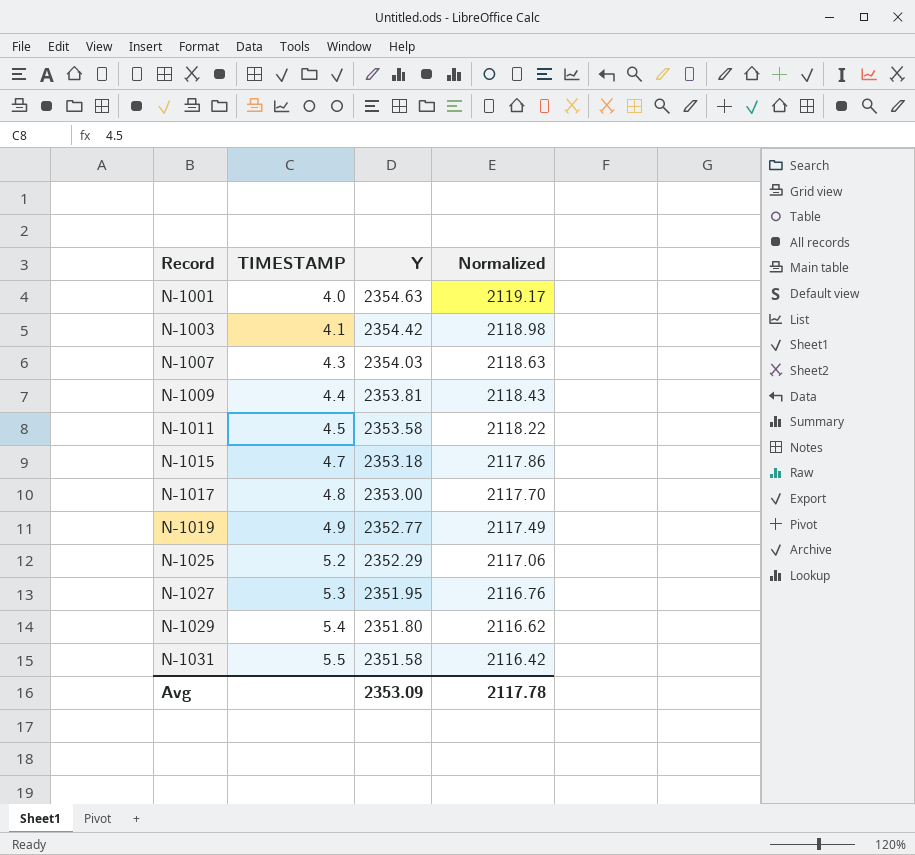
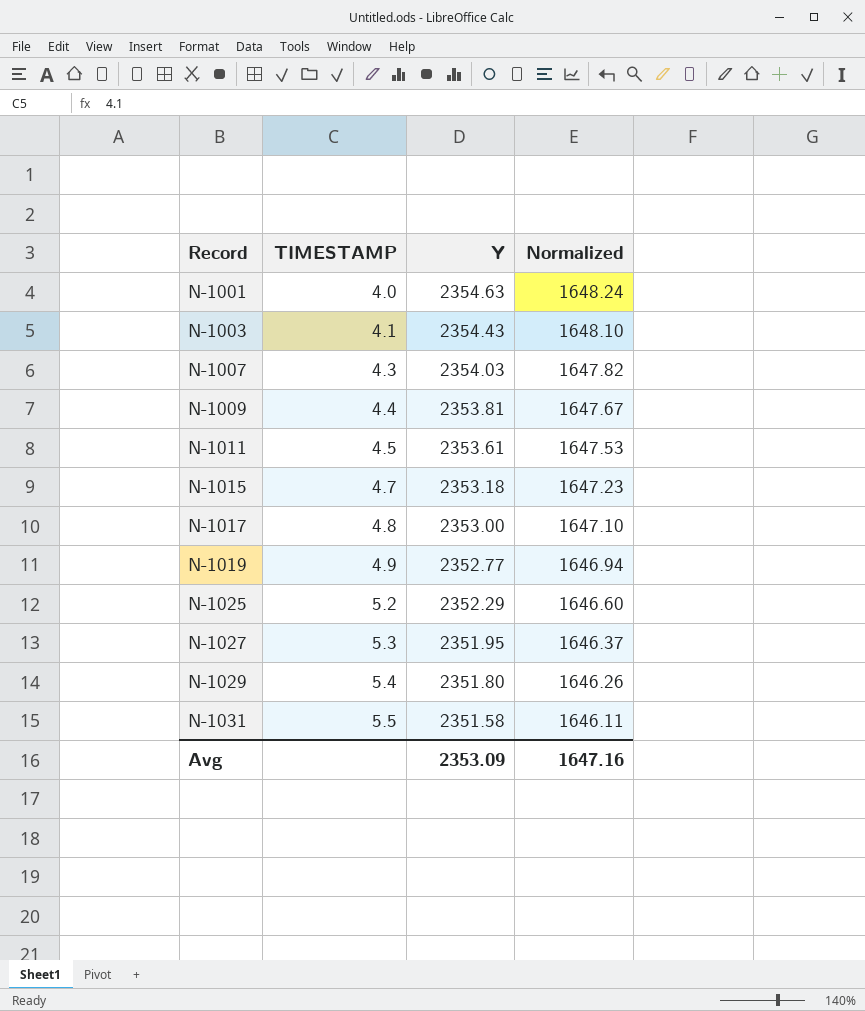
column Normalized | formula: [Y] * 0.9 -> [Y] * 0.7
N-1003 | Y: 2354.42 -> 2354.43
N-1011 | Y: 2353.58 -> 2353.61
Avg | Normalized: 2117.78 -> 1647.16

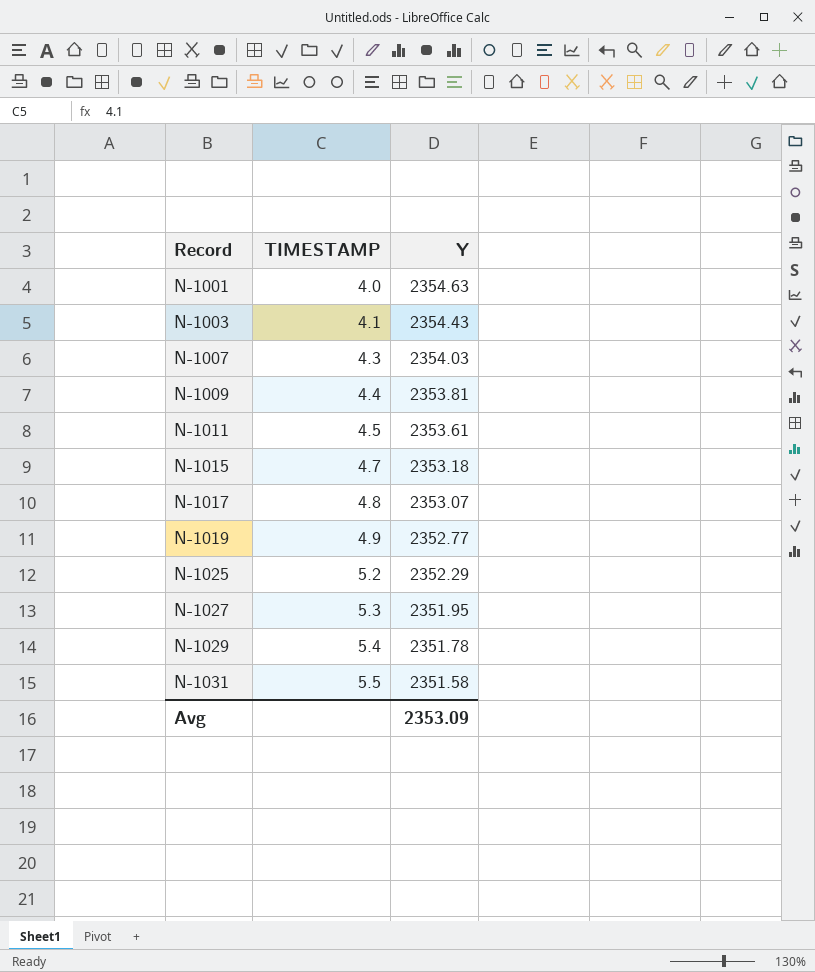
column Normalized | formula: [Y] * 0.7 -> none
N-1017 | Y: 2353.00 -> 2353.07
N-1029 | Y: 2351.80 -> 2351.78

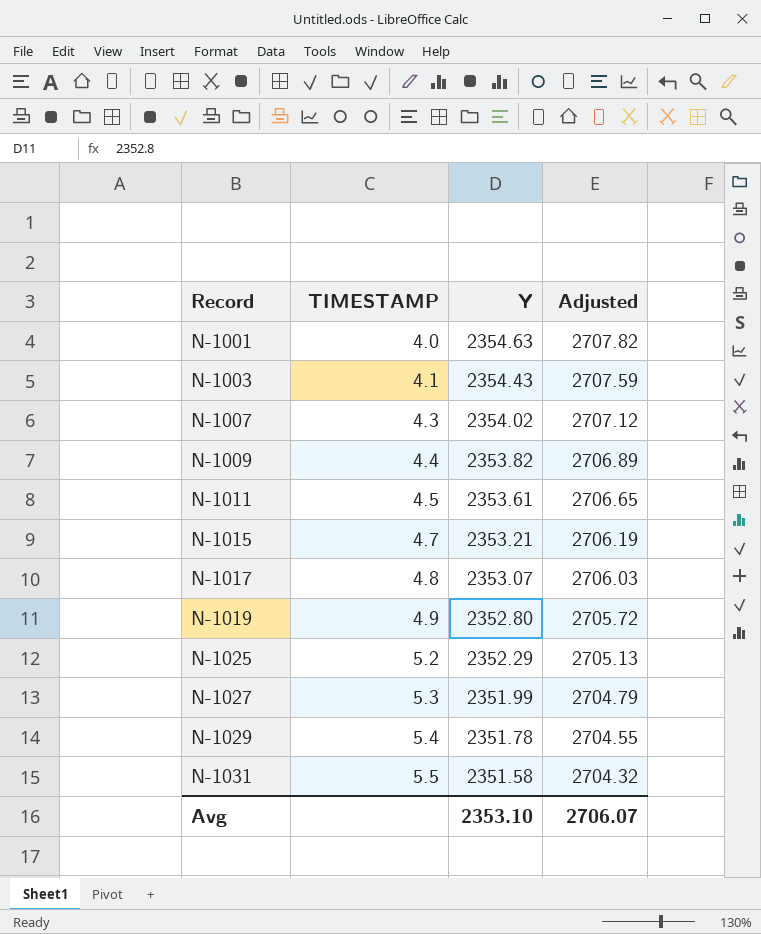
column Adjusted | formula: none -> [Y] * 1.15
N-1007 | Y: 2354.03 -> 2354.02
N-1009 | Y: 2353.81 -> 2353.82
N-1015 | Y: 2353.18 -> 2353.21
N-1019 | Y: 2352.77 -> 2352.80
N-1027 | Y: 2351.95 -> 2351.99
Avg | Y: 2353.09 -> 2353.10

